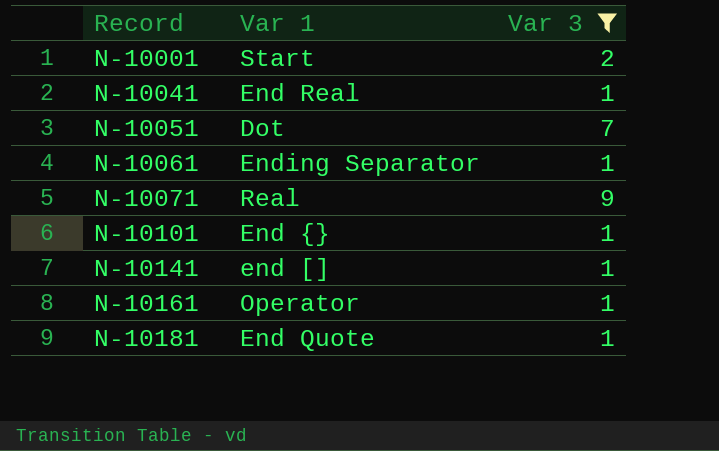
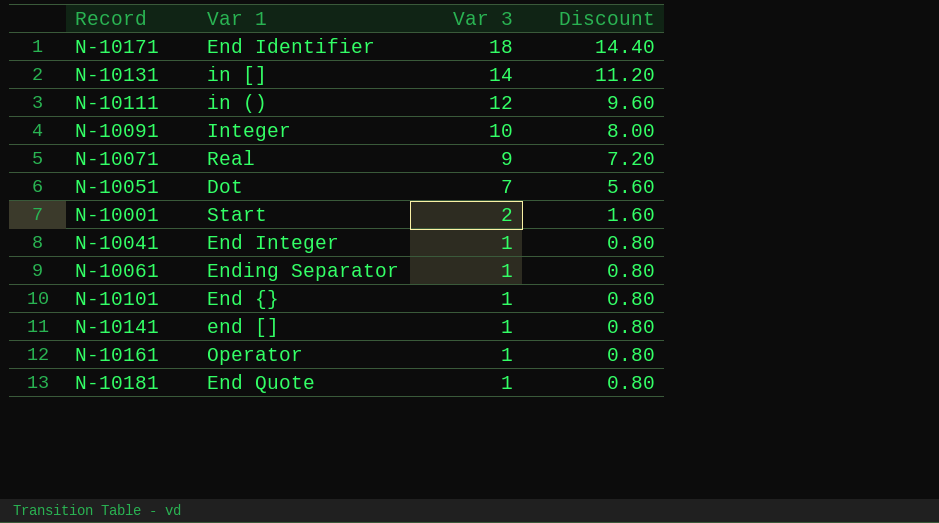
filter: Var 3 <= 9 -> none
row order: Record ascending -> Var 3 descending
column Discount | formula: none -> [Var 3] * 0.8
N-10041 | Var 1: End Real -> End Integer

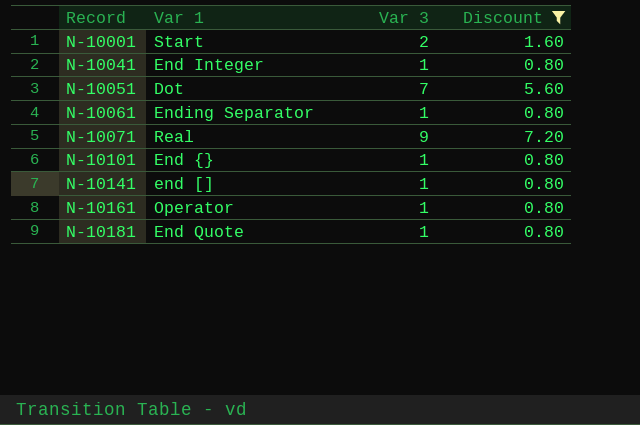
filter: none -> Discount <= 7.20
row order: Var 3 descending -> Record ascending

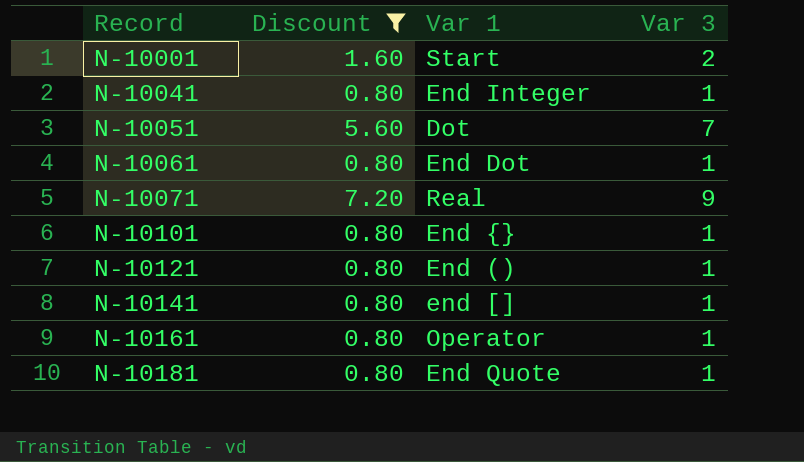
column Discount | position: 4 -> 2
N-10061 | Var 1: Ending Separator -> End Dot
row N-10121: none -> 0.80 | End () | 1

